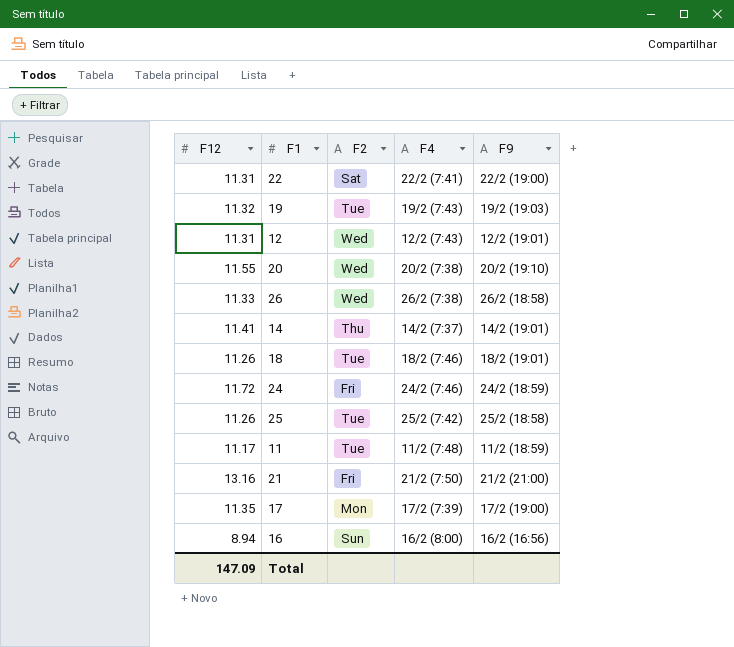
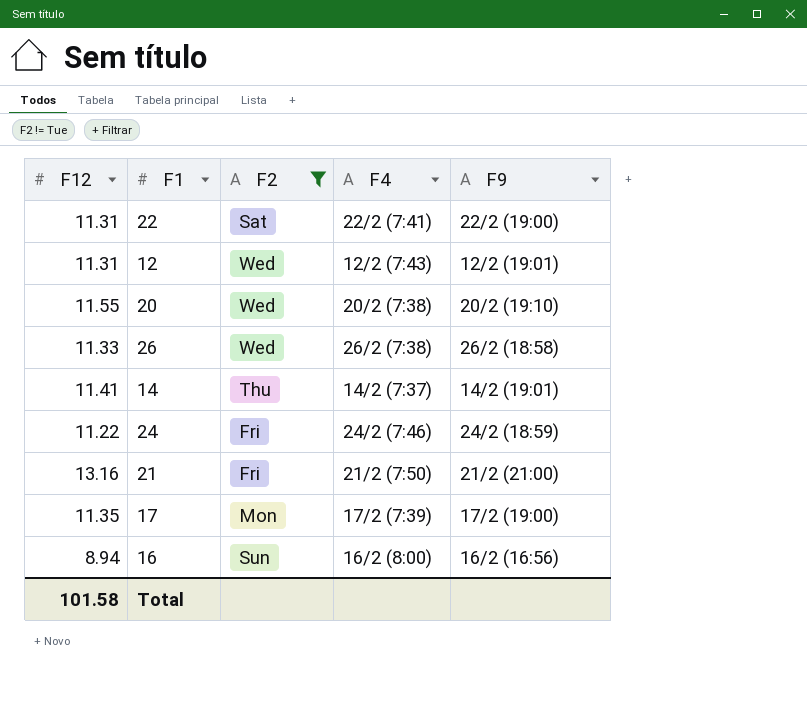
filter: none -> F2 != Tue
24 | F12: 11.72 -> 11.22
Total | F12: 147.09 -> 101.58

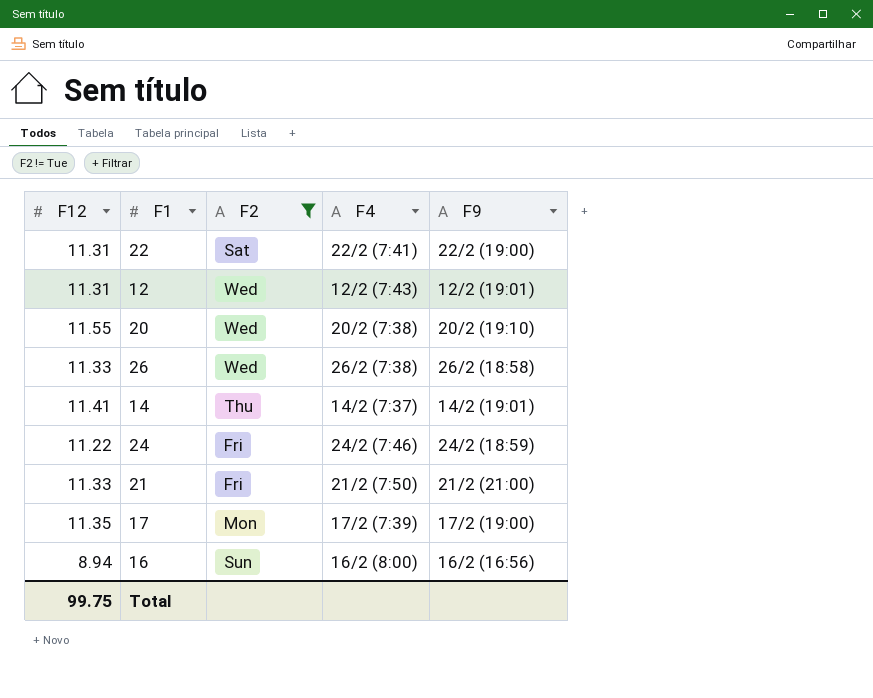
21 | F12: 13.16 -> 11.33
Total | F12: 101.58 -> 99.75

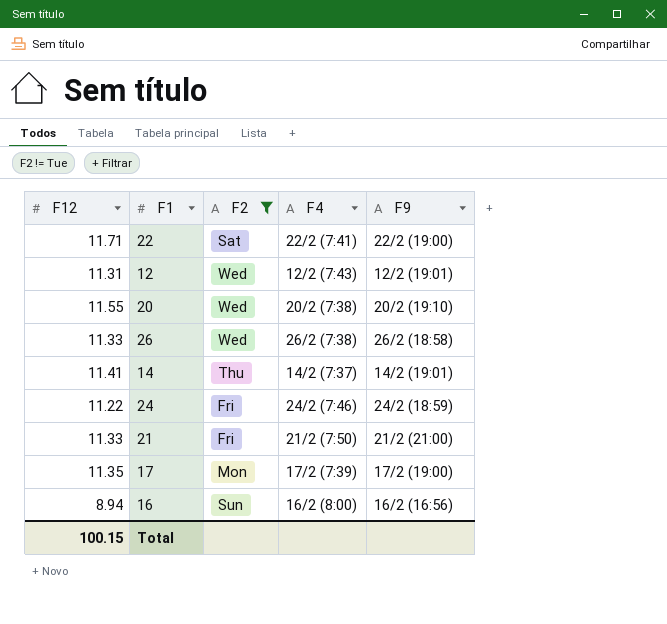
22 | F12: 11.31 -> 11.71
Total | F12: 99.75 -> 100.15

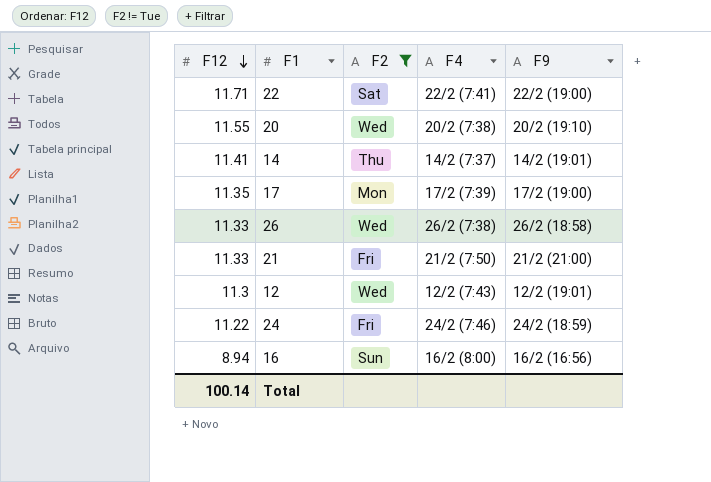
row order: none -> F12 descending
12 | F12: 11.31 -> 11.3
Total | F12: 100.15 -> 100.14

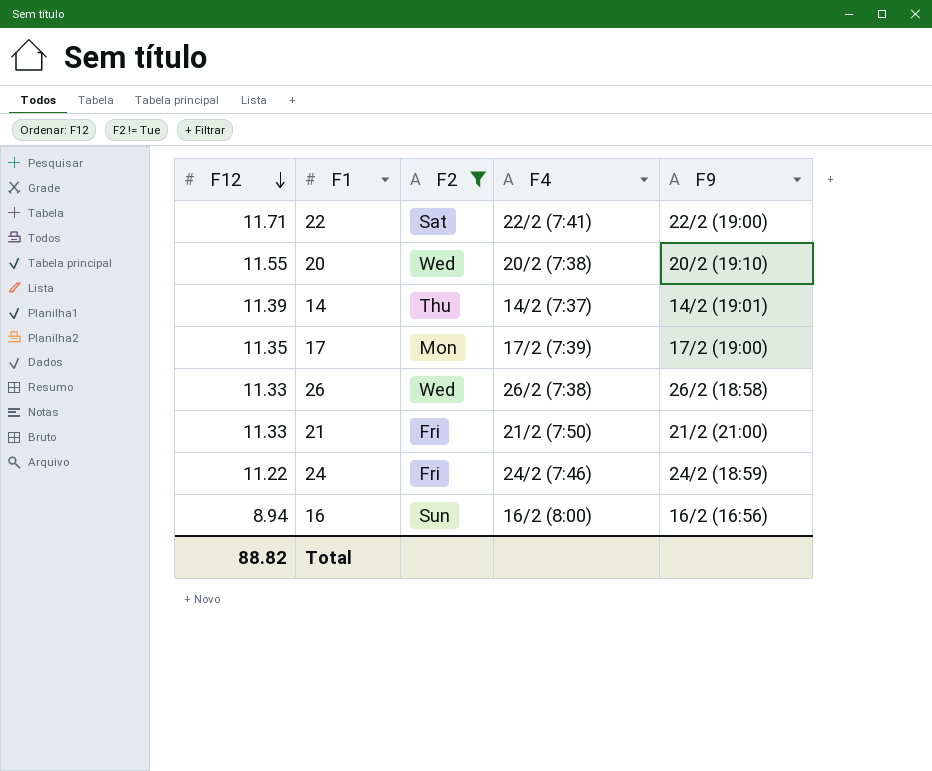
row 12: 11.3 | Wed | 12/2 (7:43) | 12/2 (19:01) -> none
14 | F12: 11.41 -> 11.39
Total | F12: 100.14 -> 88.82

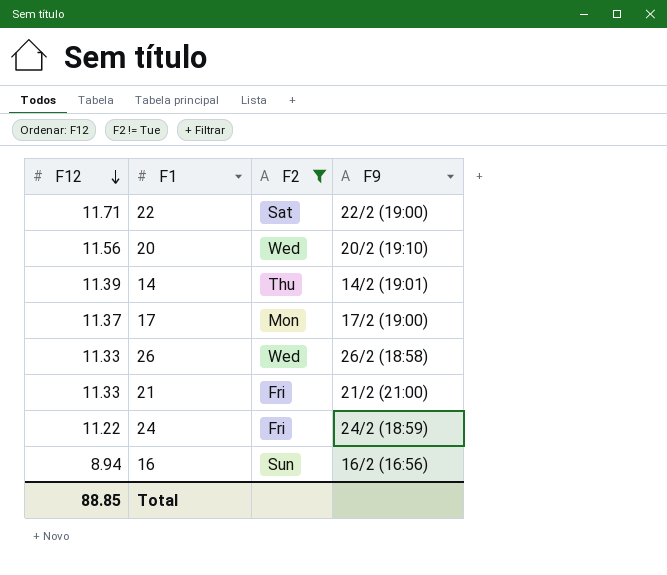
column F4 | position: 4 -> none
20 | F12: 11.55 -> 11.56
17 | F12: 11.35 -> 11.37
Total | F12: 88.82 -> 88.85

